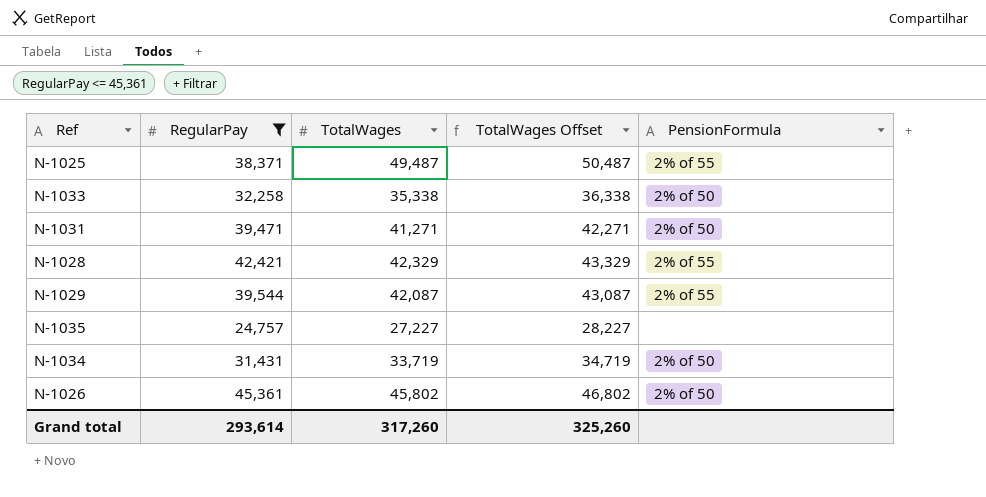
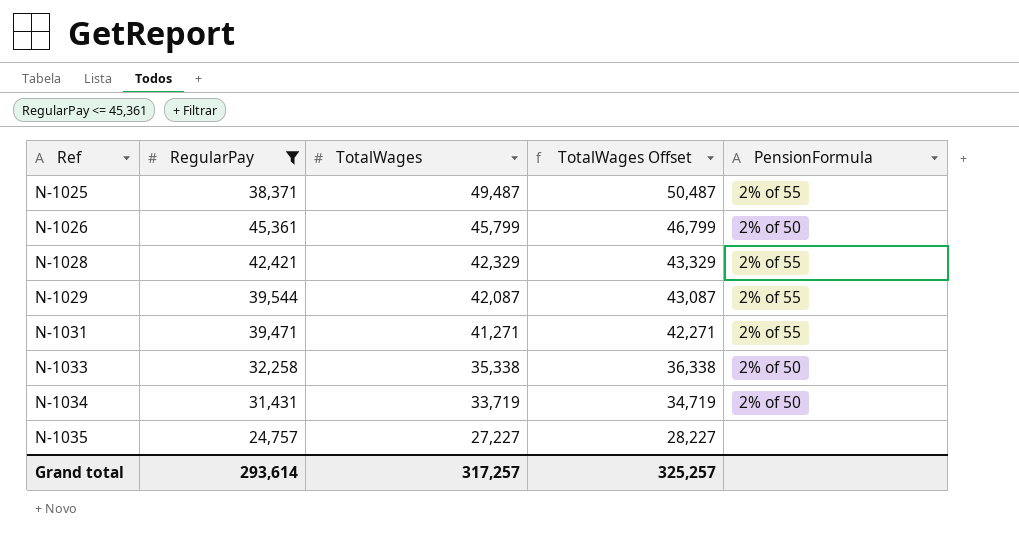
row order: none -> Ref ascending
N-1026 | TotalWages: 45,802 -> 45,799
N-1026 | TotalWages Offset: 46,802 -> 46,799
N-1031 | PensionFormula: 2% of 50 -> 2% of 55
Grand total | TotalWages: 317,260 -> 317,257
Grand total | TotalWages Offset: 325,260 -> 325,257

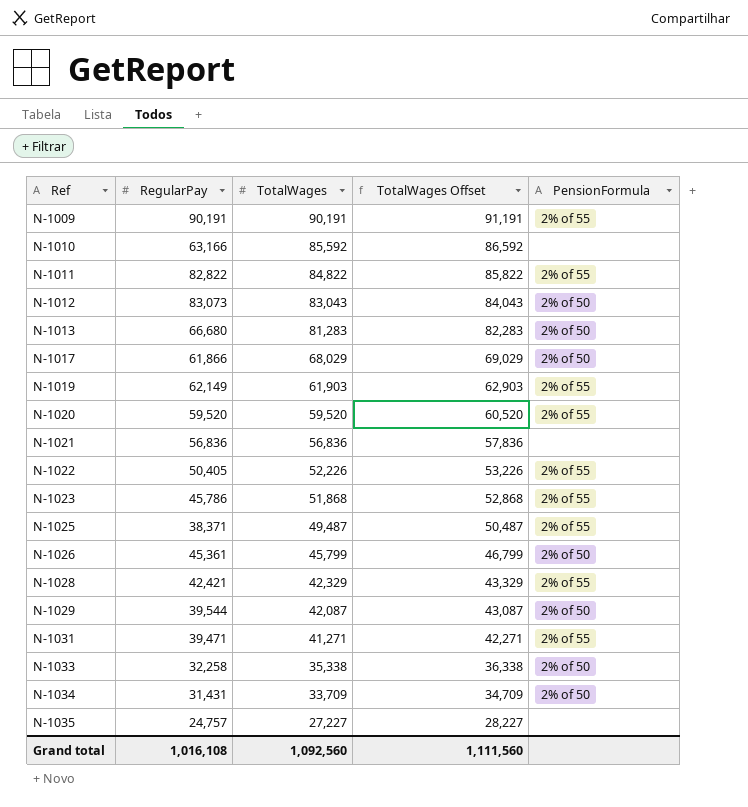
filter: RegularPay <= 45,361 -> none
N-1029 | PensionFormula: 2% of 55 -> 2% of 50
N-1034 | TotalWages: 33,719 -> 33,709
N-1034 | TotalWages Offset: 34,719 -> 34,709
Grand total | RegularPay: 293,614 -> 1,016,108
Grand total | TotalWages: 317,257 -> 1,092,560
Grand total | TotalWages Offset: 325,257 -> 1,111,560

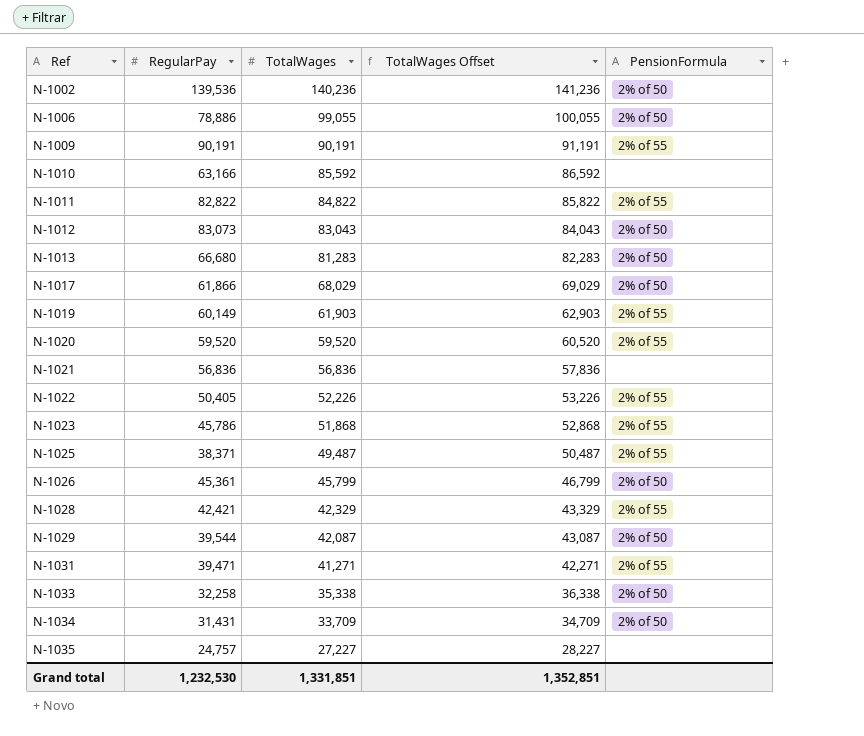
row N-1002: none -> 139,536 | 140,236 | 141,236 | 2% of 50
row N-1006: none -> 78,886 | 99,055 | 100,055 | 2% of 50
N-1019 | RegularPay: 62,149 -> 60,149
Grand total | RegularPay: 1,016,108 -> 1,232,530
Grand total | TotalWages: 1,092,560 -> 1,331,851
Grand total | TotalWages Offset: 1,111,560 -> 1,352,851

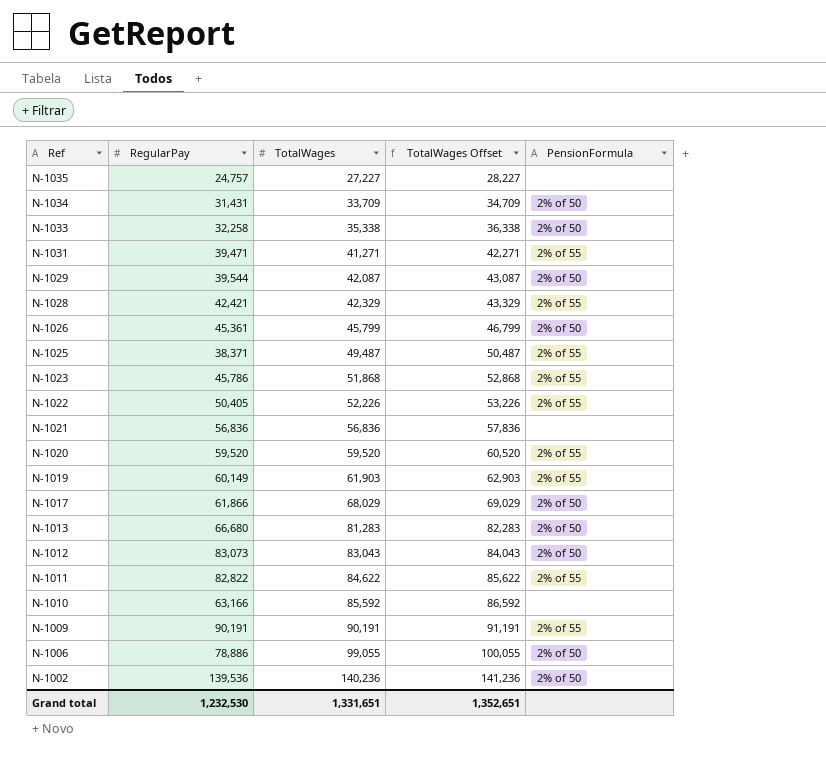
row order: Ref ascending -> Ref descending
N-1011 | TotalWages: 84,822 -> 84,622
N-1011 | TotalWages Offset: 85,822 -> 85,622
Grand total | TotalWages: 1,331,851 -> 1,331,651
Grand total | TotalWages Offset: 1,352,851 -> 1,352,651

